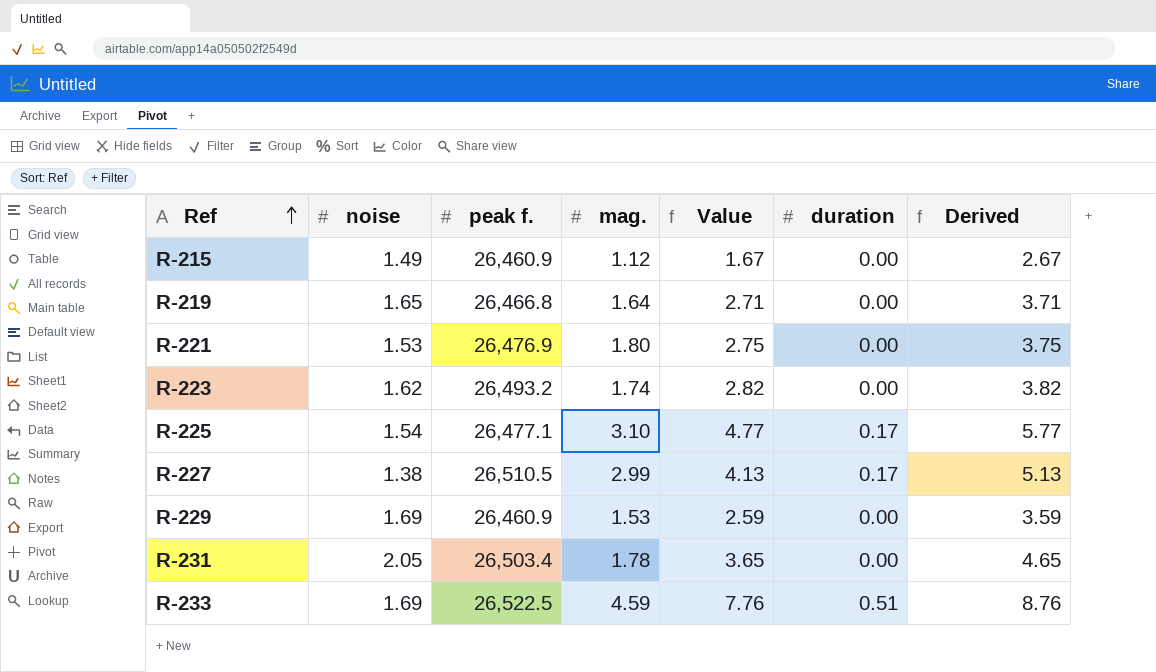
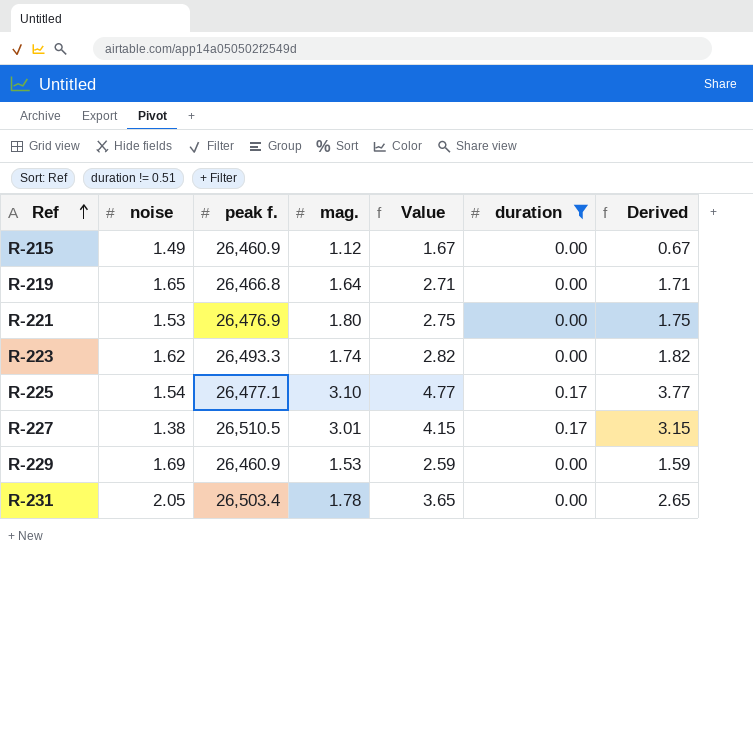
filter: none -> duration != 0.51
column Derived | formula: [Value] + 1 -> [Value] - 1
R-223 | peak f.: 26,493.2 -> 26,493.3
R-227 | mag.: 2.99 -> 3.01
R-227 | Value: 4.13 -> 4.15

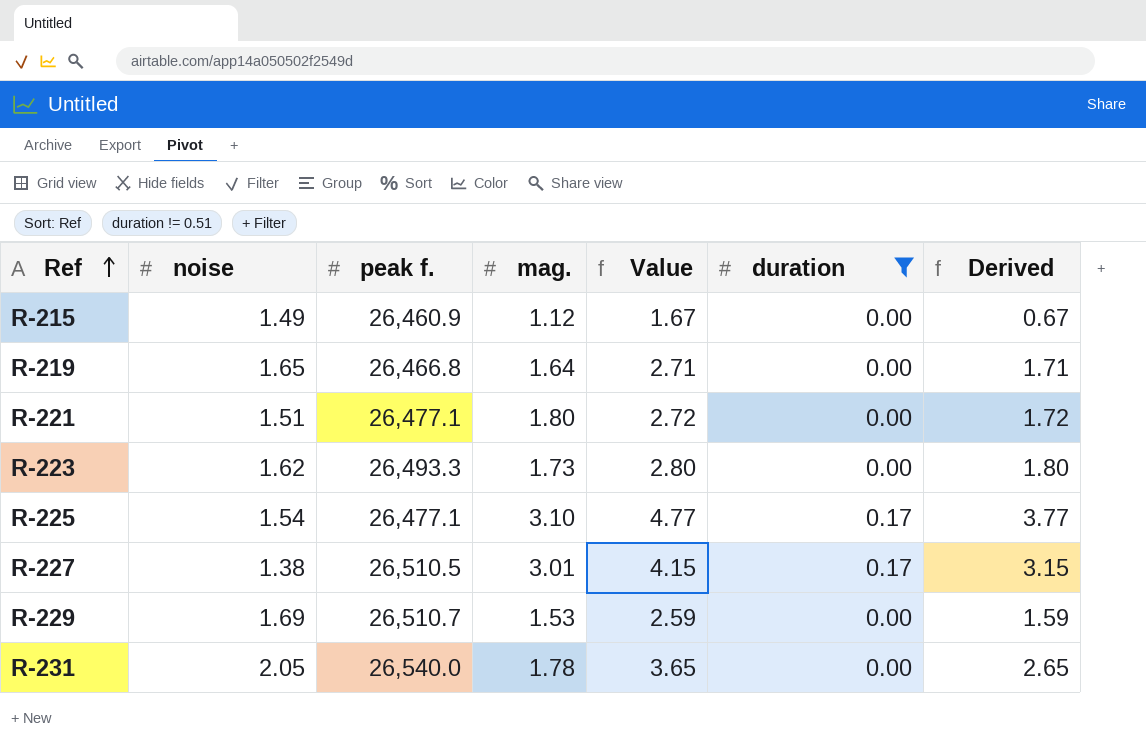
R-221 | noise: 1.53 -> 1.51
R-221 | peak f.: 26,476.9 -> 26,477.1
R-221 | Value: 2.75 -> 2.72
R-221 | Derived: 1.75 -> 1.72
R-223 | mag.: 1.74 -> 1.73
R-223 | Value: 2.82 -> 2.80
R-223 | Derived: 1.82 -> 1.80
R-229 | peak f.: 26,460.9 -> 26,510.7
R-231 | peak f.: 26,503.4 -> 26,540.0

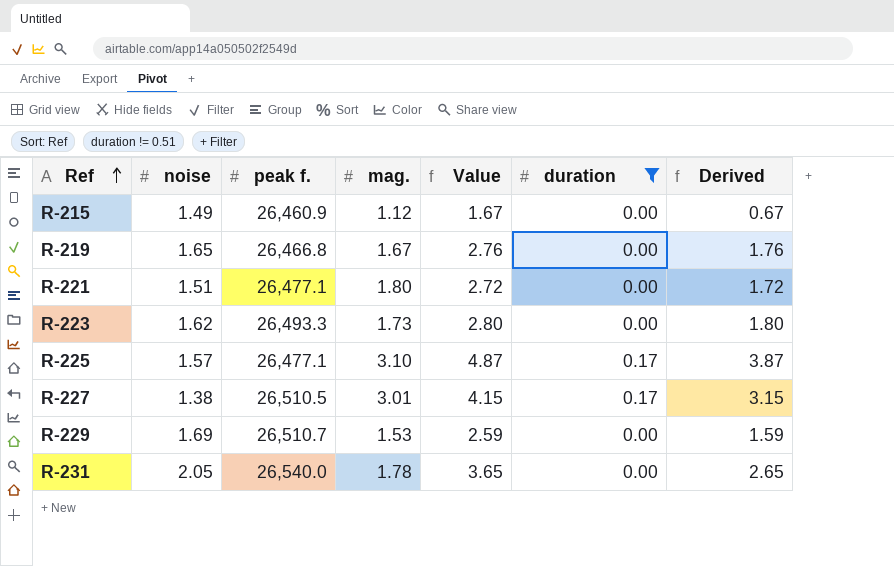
R-219 | mag.: 1.64 -> 1.67
R-219 | Value: 2.71 -> 2.76
R-219 | Derived: 1.71 -> 1.76
R-225 | noise: 1.54 -> 1.57
R-225 | Value: 4.77 -> 4.87
R-225 | Derived: 3.77 -> 3.87

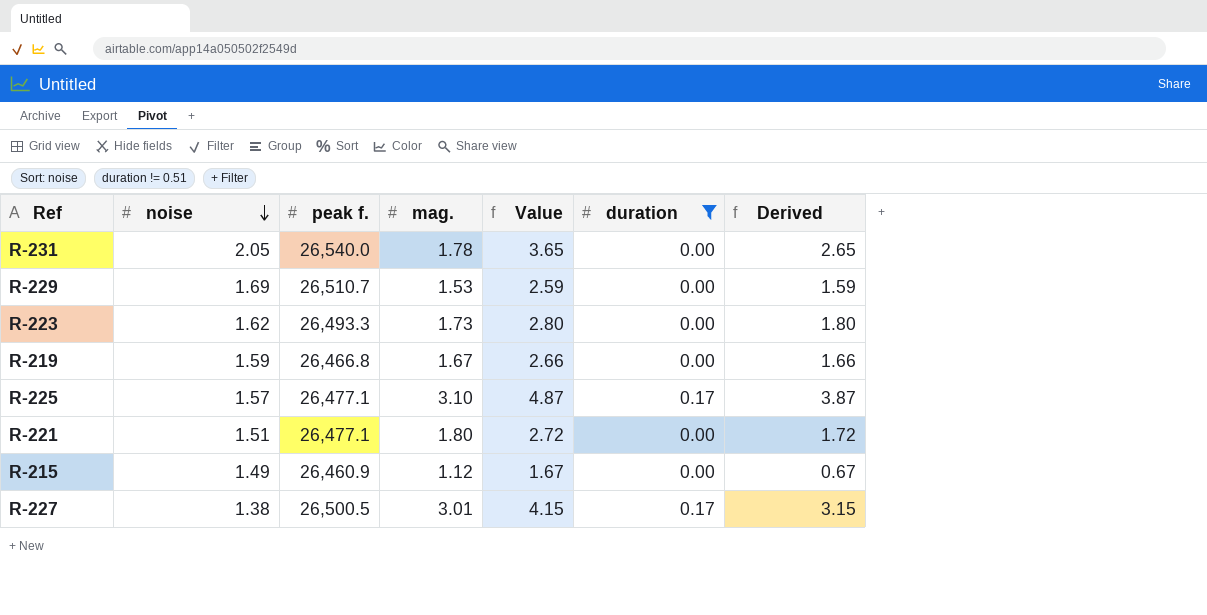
row order: Ref ascending -> noise descending
R-219 | noise: 1.65 -> 1.59
R-219 | Value: 2.76 -> 2.66
R-219 | Derived: 1.76 -> 1.66
R-227 | peak f.: 26,510.5 -> 26,500.5

